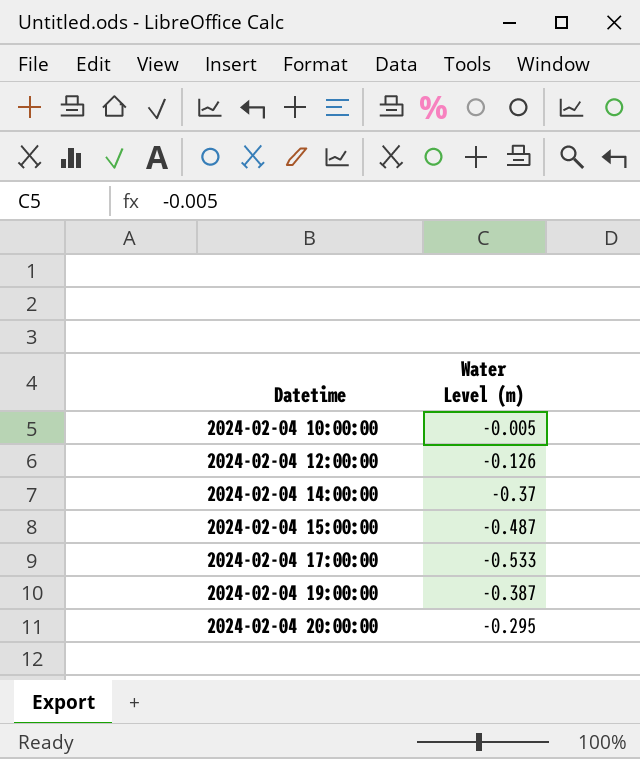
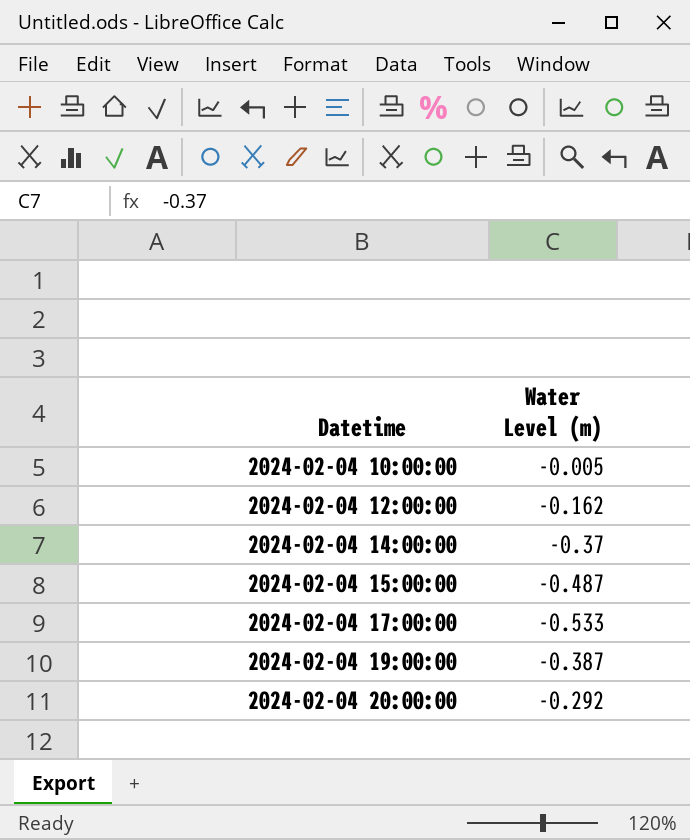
2024-02-04 12:00:00 | Water Level (m): -0.126 -> -0.162
2024-02-04 20:00:00 | Water Level (m): -0.295 -> -0.292

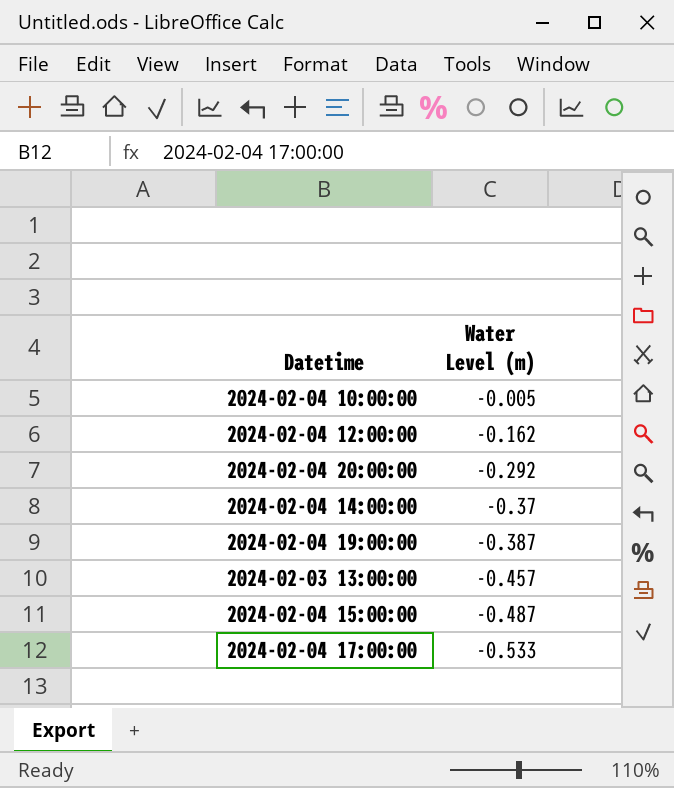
row order: Datetime ascending -> Water Level (m) descending
row 2024-02-03 13:00:00: none -> -0.457

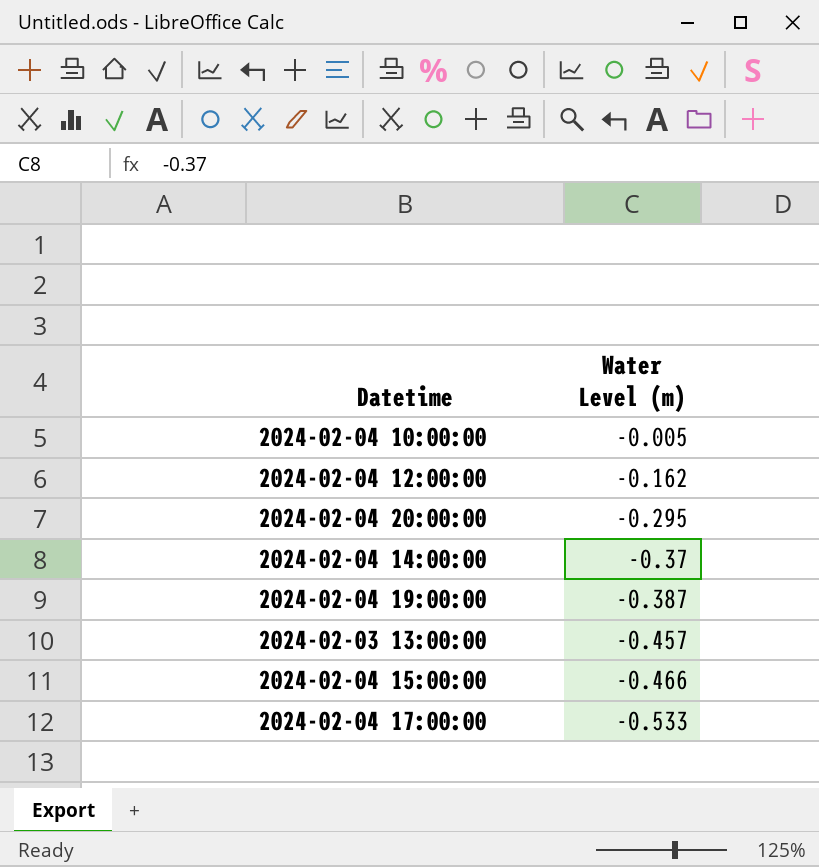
2024-02-04 20:00:00 | Water Level (m): -0.292 -> -0.295
2024-02-04 15:00:00 | Water Level (m): -0.487 -> -0.466

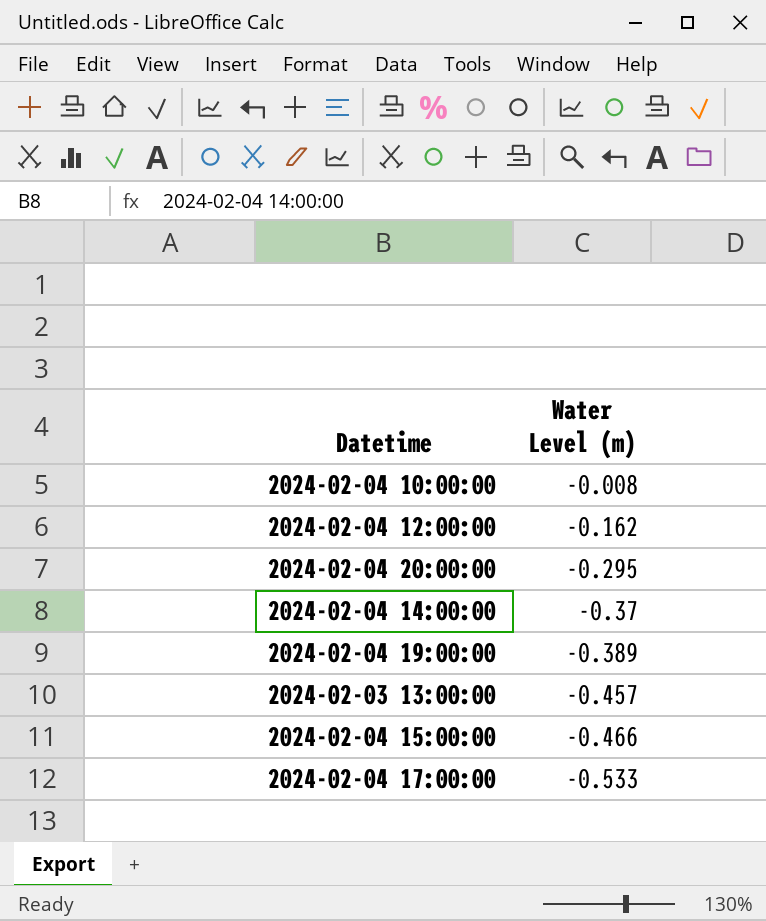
2024-02-04 10:00:00 | Water Level (m): -0.005 -> -0.008
2024-02-04 19:00:00 | Water Level (m): -0.387 -> -0.389

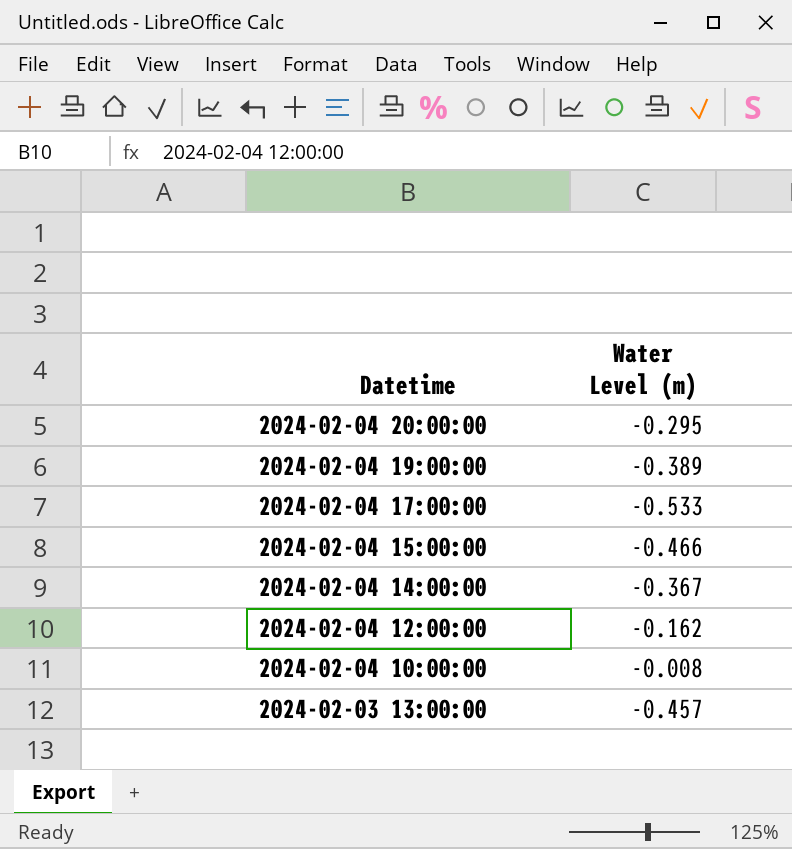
row order: Water Level (m) descending -> Datetime descending
2024-02-04 14:00:00 | Water Level (m): -0.37 -> -0.367

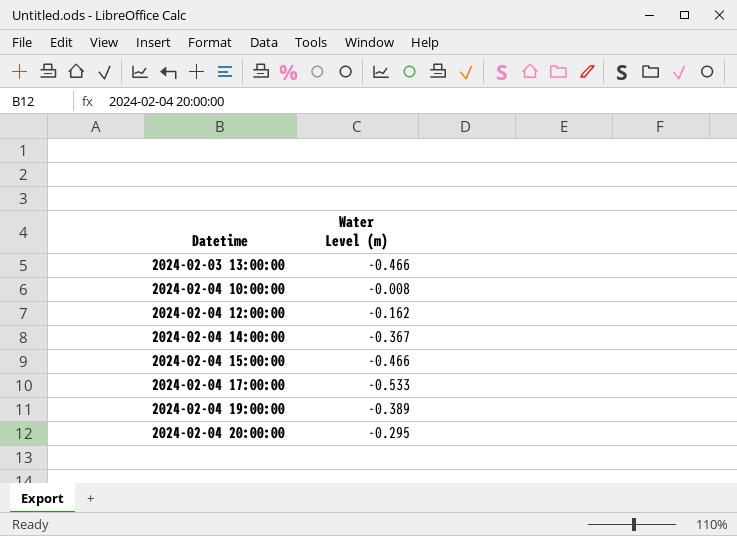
row order: Datetime descending -> Datetime ascending
2024-02-03 13:00:00 | Water Level (m): -0.457 -> -0.466

